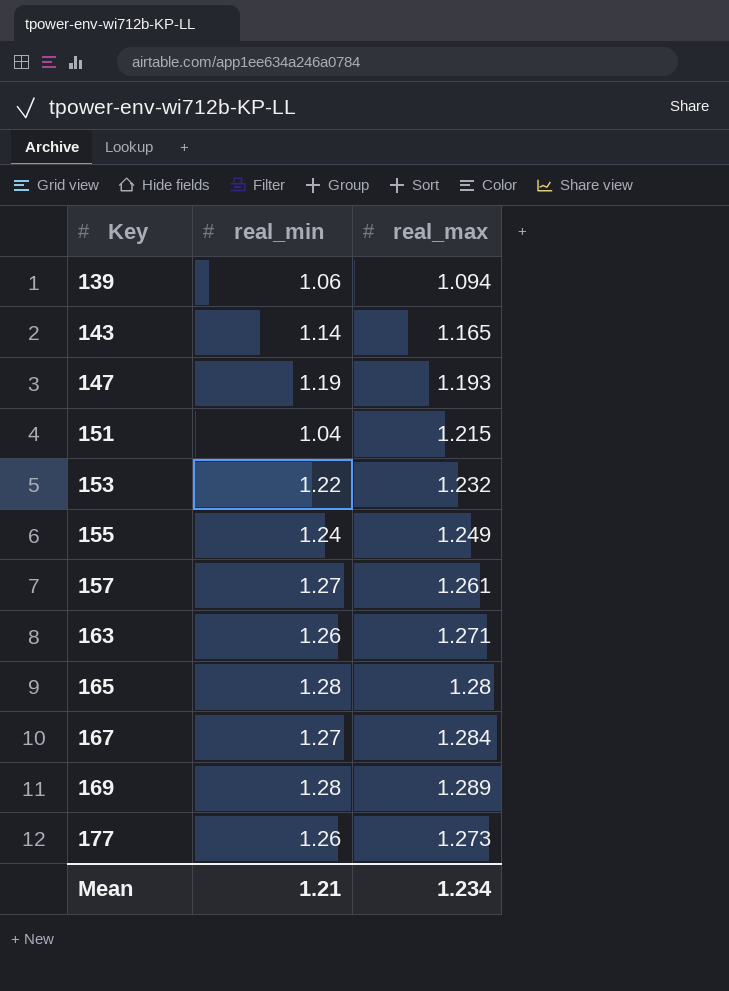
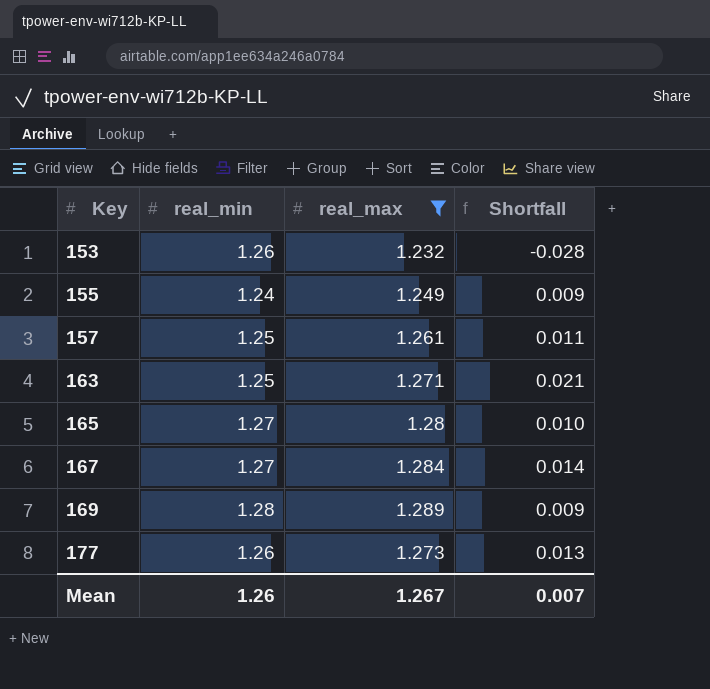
filter: none -> real_max >= 1.232
column Shortfall | formula: none -> [real_max] - [real_min]
153 | real_min: 1.22 -> 1.26
157 | real_min: 1.27 -> 1.25
163 | real_min: 1.26 -> 1.25
165 | real_min: 1.28 -> 1.27
Mean | real_min: 1.21 -> 1.26
Mean | real_max: 1.234 -> 1.267

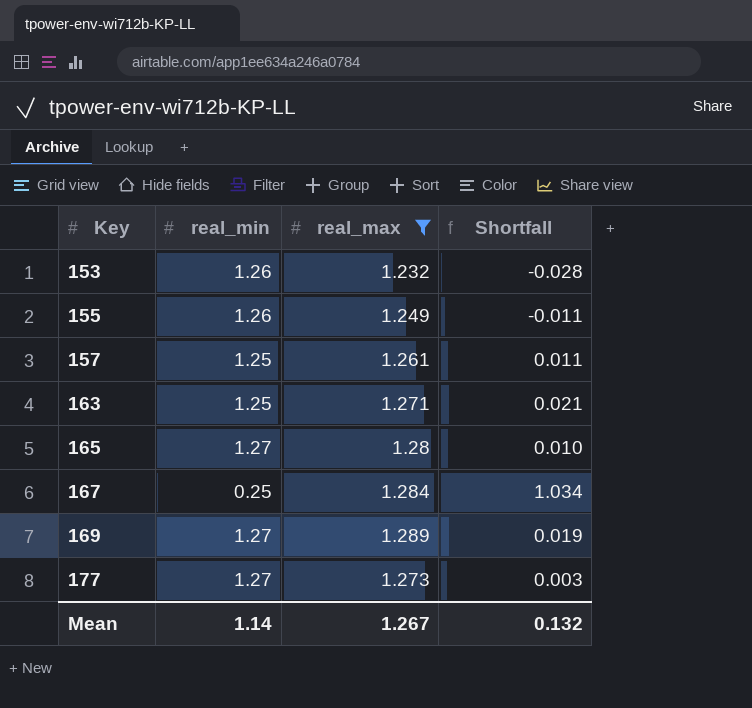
155 | real_min: 1.24 -> 1.26
155 | Shortfall: 0.009 -> -0.011
167 | real_min: 1.27 -> 0.25
167 | Shortfall: 0.014 -> 1.034
169 | real_min: 1.28 -> 1.27
169 | Shortfall: 0.009 -> 0.019
177 | real_min: 1.26 -> 1.27
177 | Shortfall: 0.013 -> 0.003
Mean | real_min: 1.26 -> 1.14
Mean | Shortfall: 0.007 -> 0.132

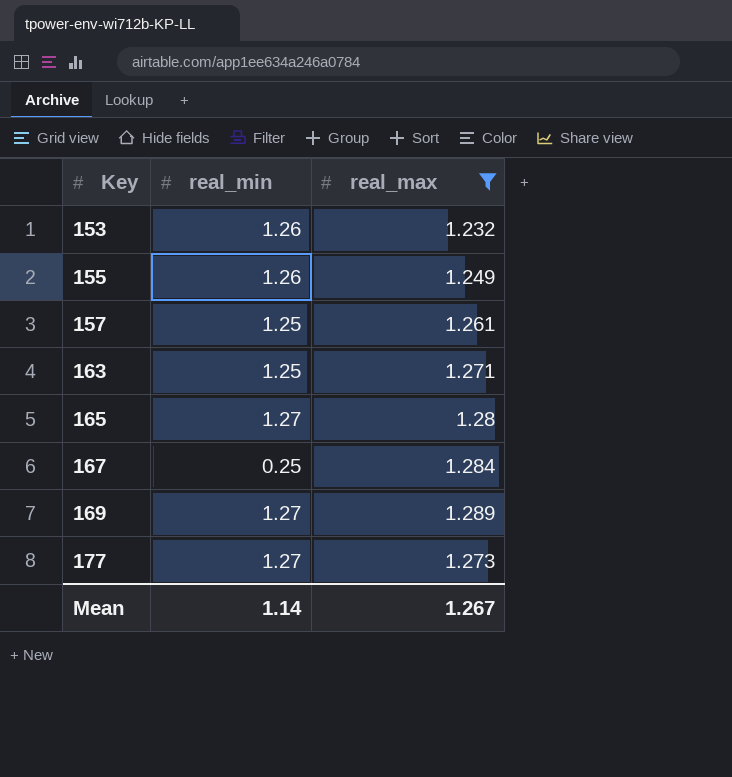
column Shortfall | formula: [real_max] - [real_min] -> none

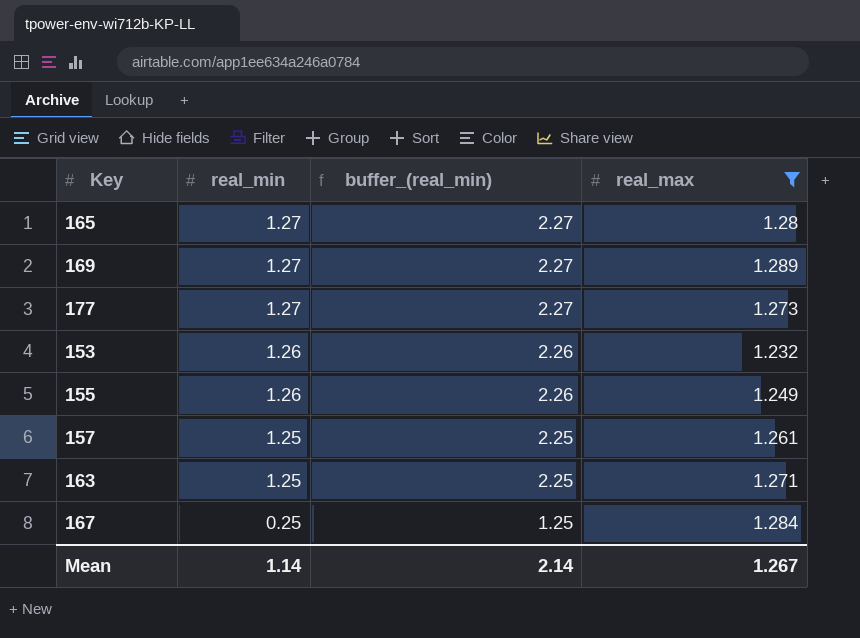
row order: Key ascending -> real_min descending
column buffer_(real_min) | formula: none -> [real_min] + 1

